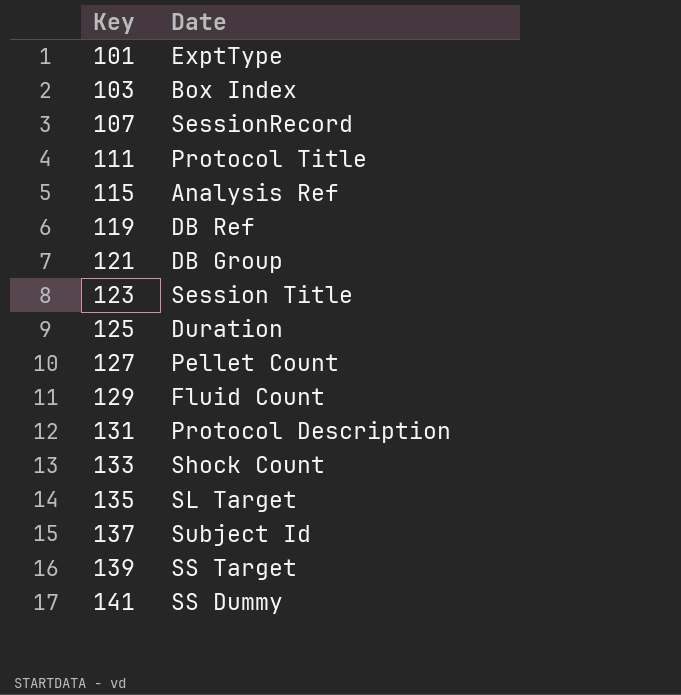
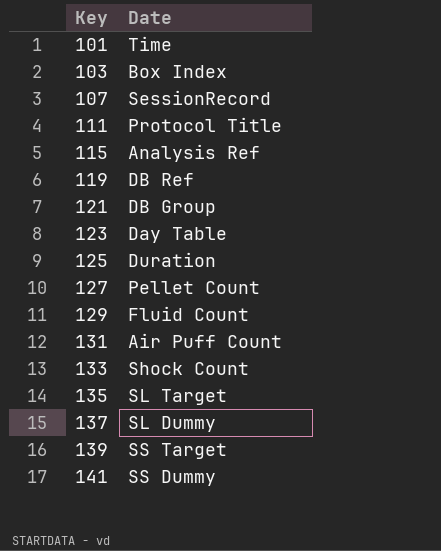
101 | Date: ExptType -> Time
123 | Date: Session Title -> Day Table
131 | Date: Protocol Description -> Air Puff Count
137 | Date: Subject Id -> SL Dummy

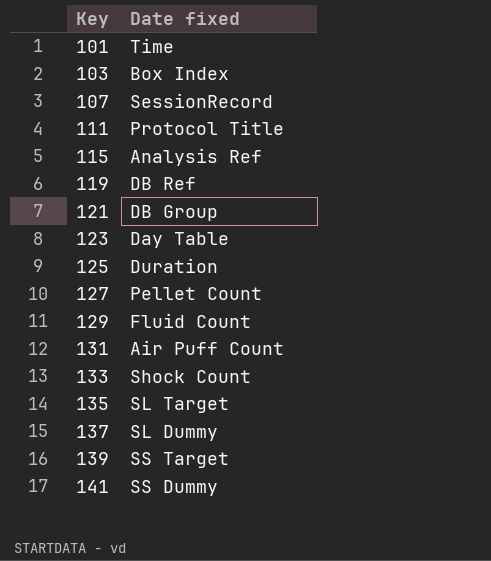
column name: Date -> Date fixed

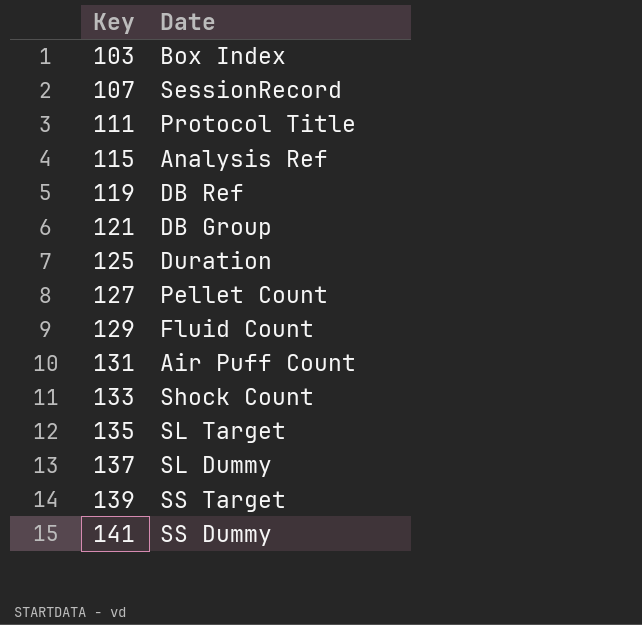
column name: Date fixed -> Date
row 101: Time -> none
row 123: Day Table -> none

